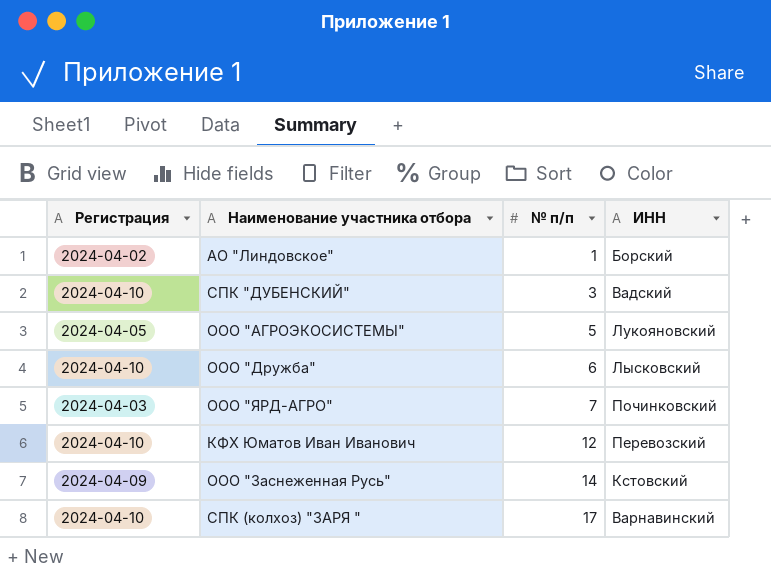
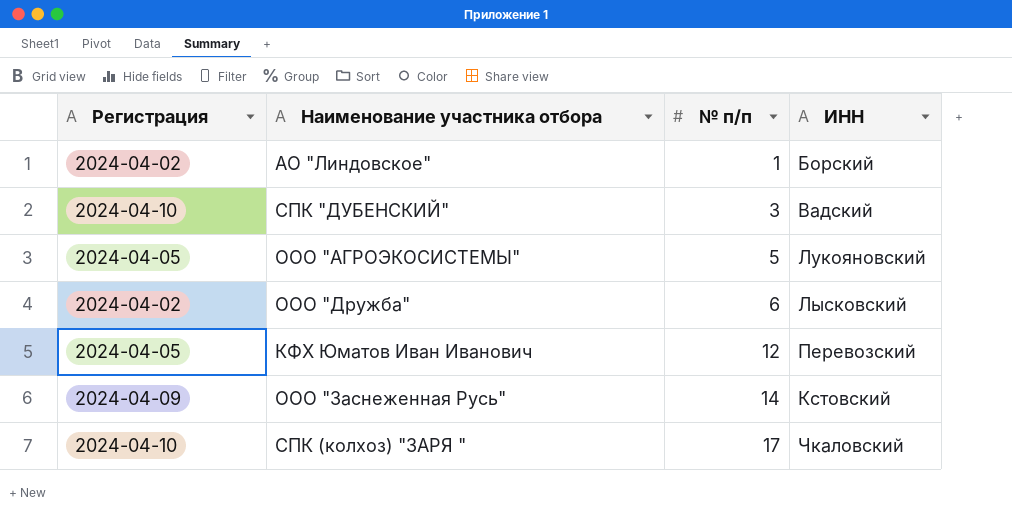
row ООО "ЯРД-АГРО": 2024-04-03 | 7 | Починковский -> none
ООО "Дружба" | Регистрация: 2024-04-10 -> 2024-04-02
КФХ Юматов Иван Иванович | Регистрация: 2024-04-10 -> 2024-04-05
СПК (колхоз) "ЗАРЯ " | ИНН: Варнавинский -> Чкаловский

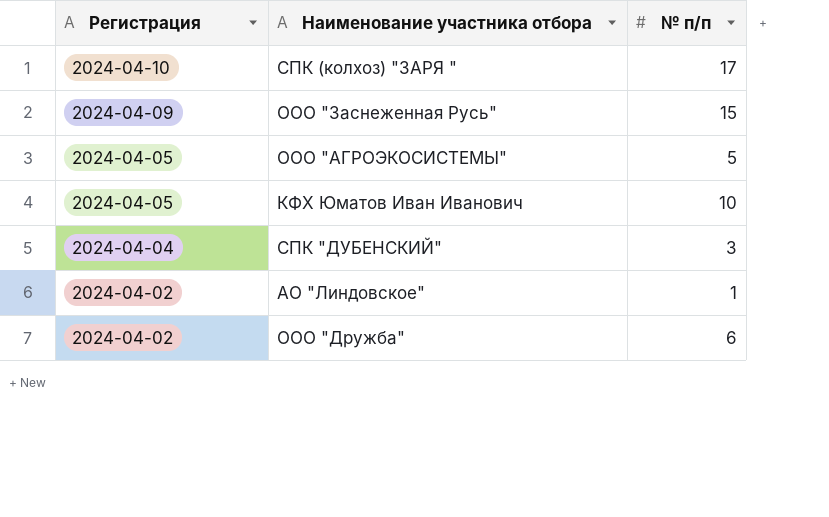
row order: № п/п ascending -> Регистрация descending
column ИНН | position: 4 -> none
ООО "Заснеженная Русь" | № п/п: 14 -> 15
КФХ Юматов Иван Иванович | № п/п: 12 -> 10
СПК "ДУБЕНСКИЙ" | Регистрация: 2024-04-10 -> 2024-04-04

